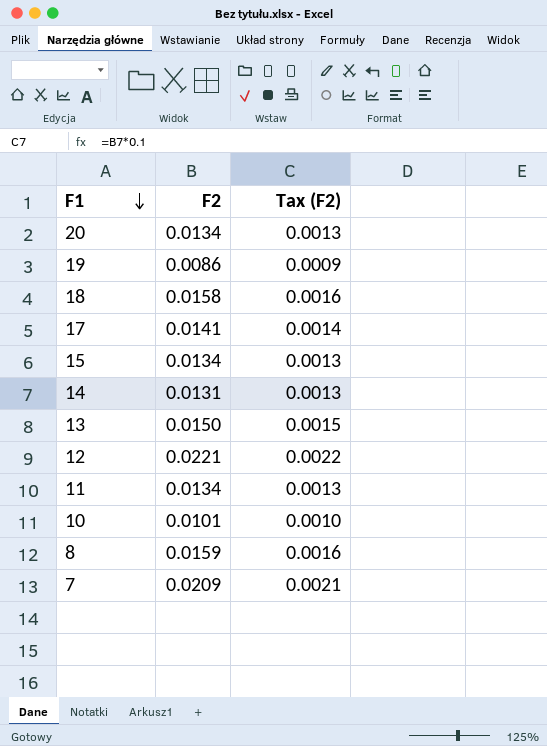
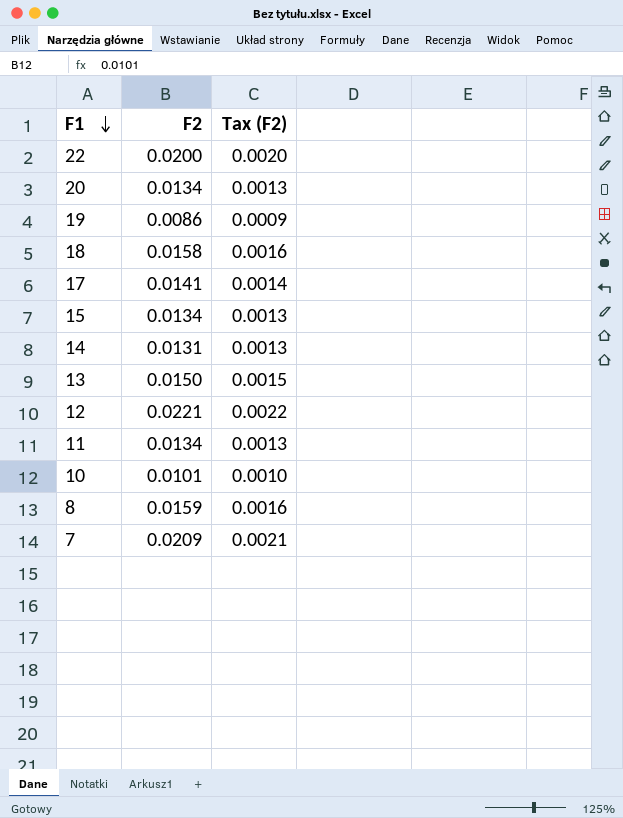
row 22: none -> 0.0200 | 0.0020

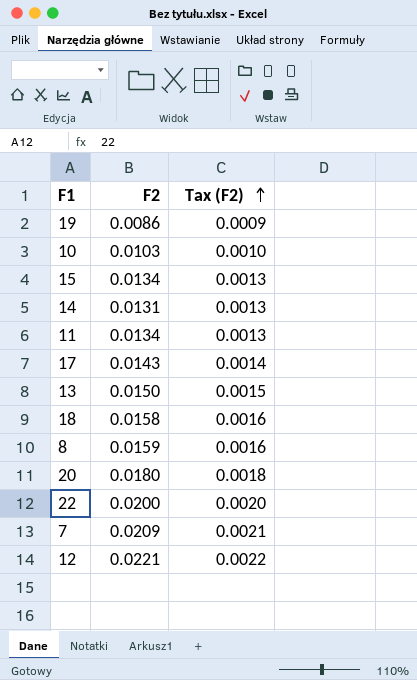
row order: F1 descending -> Tax (F2) ascending
10 | F2: 0.0101 -> 0.0103
17 | F2: 0.0141 -> 0.0143
20 | F2: 0.0134 -> 0.0180
20 | Tax (F2): 0.0013 -> 0.0018

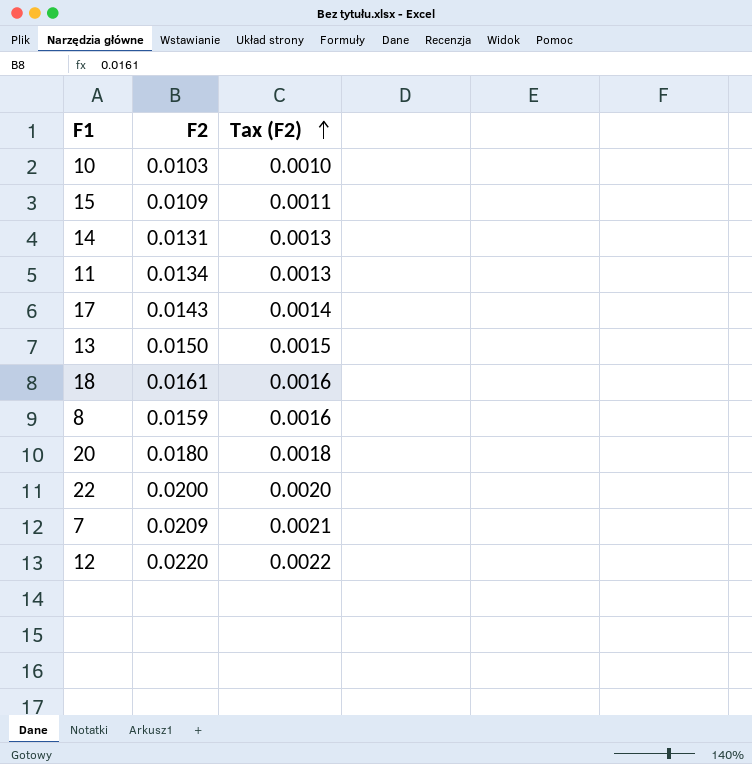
row 19: 0.0086 | 0.0009 -> none
15 | F2: 0.0134 -> 0.0109
15 | Tax (F2): 0.0013 -> 0.0011
18 | F2: 0.0158 -> 0.0161
12 | F2: 0.0221 -> 0.0220

